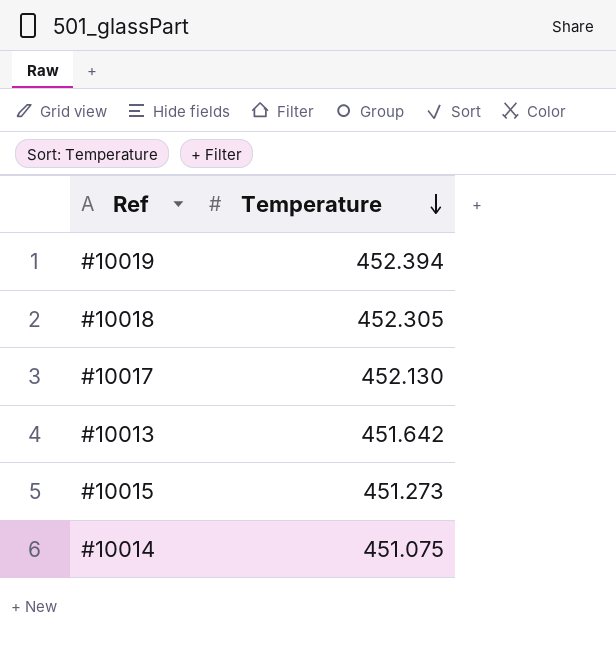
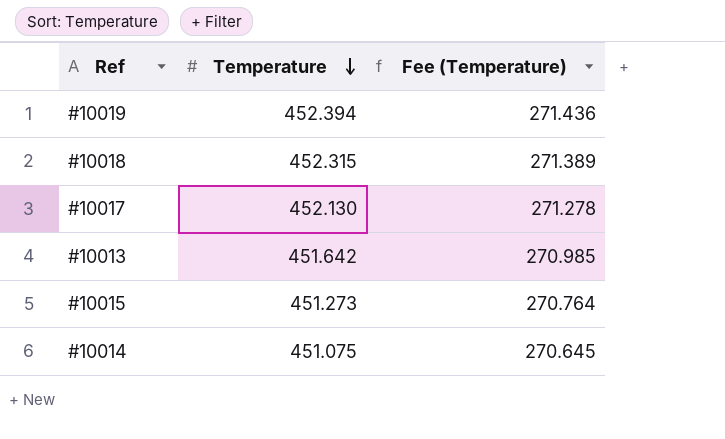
column Fee (Temperature) | formula: none -> [Temperature] * 0.6
#10018 | Temperature: 452.305 -> 452.315

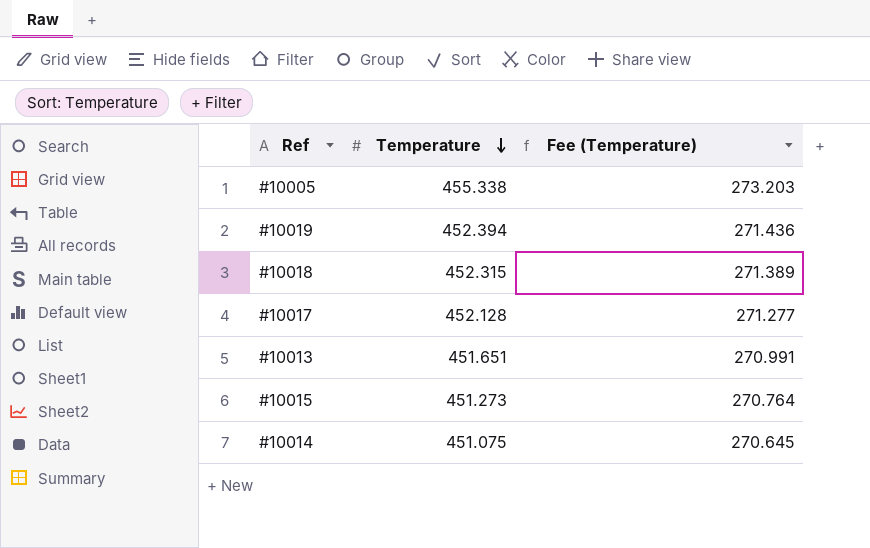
row #10005: none -> 455.338 | 273.203
#10017 | Temperature: 452.130 -> 452.128
#10017 | Fee (Temperature): 271.278 -> 271.277
#10013 | Temperature: 451.642 -> 451.651
#10013 | Fee (Temperature): 270.985 -> 270.991

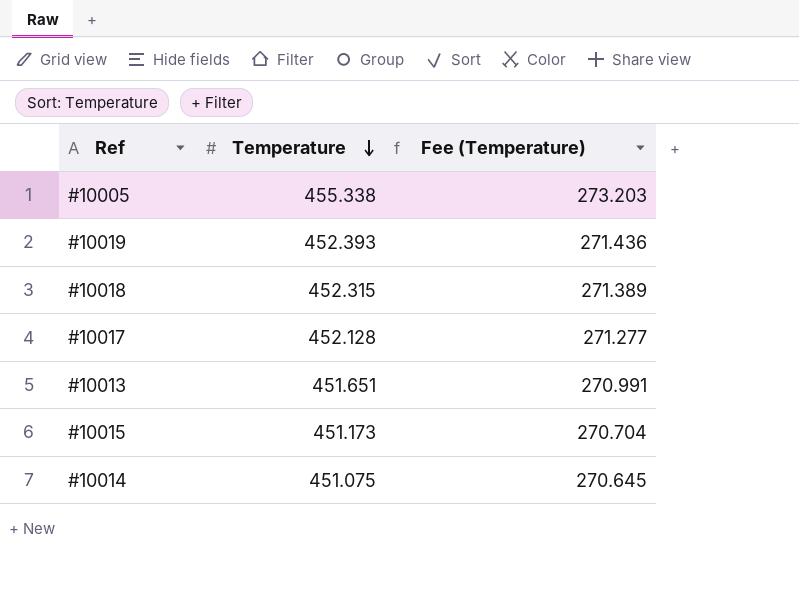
#10019 | Temperature: 452.394 -> 452.393
#10015 | Temperature: 451.273 -> 451.173
#10015 | Fee (Temperature): 270.764 -> 270.704

